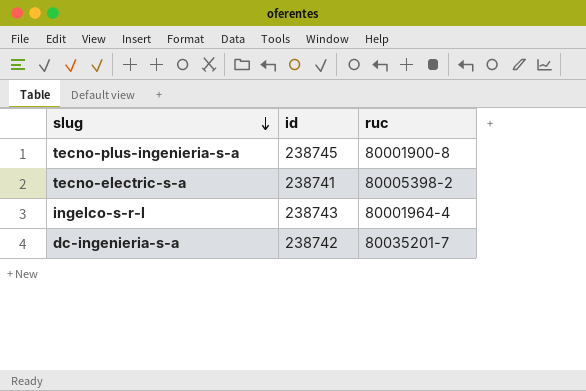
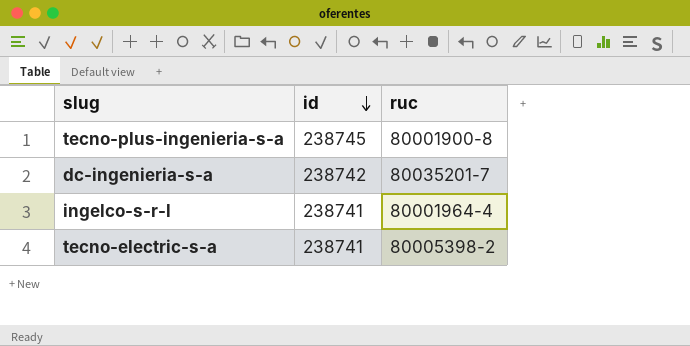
row order: slug descending -> id descending
ingelco-s-r-l | id: 238743 -> 238741

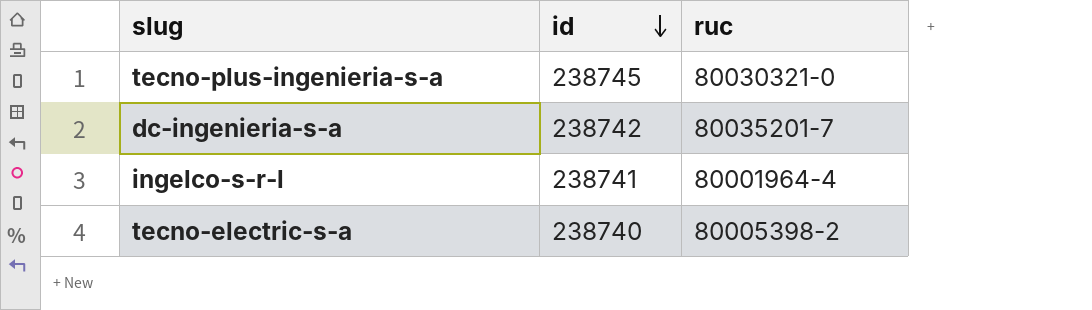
tecno-plus-ingenieria-s-a | ruc: 80001900-8 -> 80030321-0
tecno-electric-s-a | id: 238741 -> 238740

